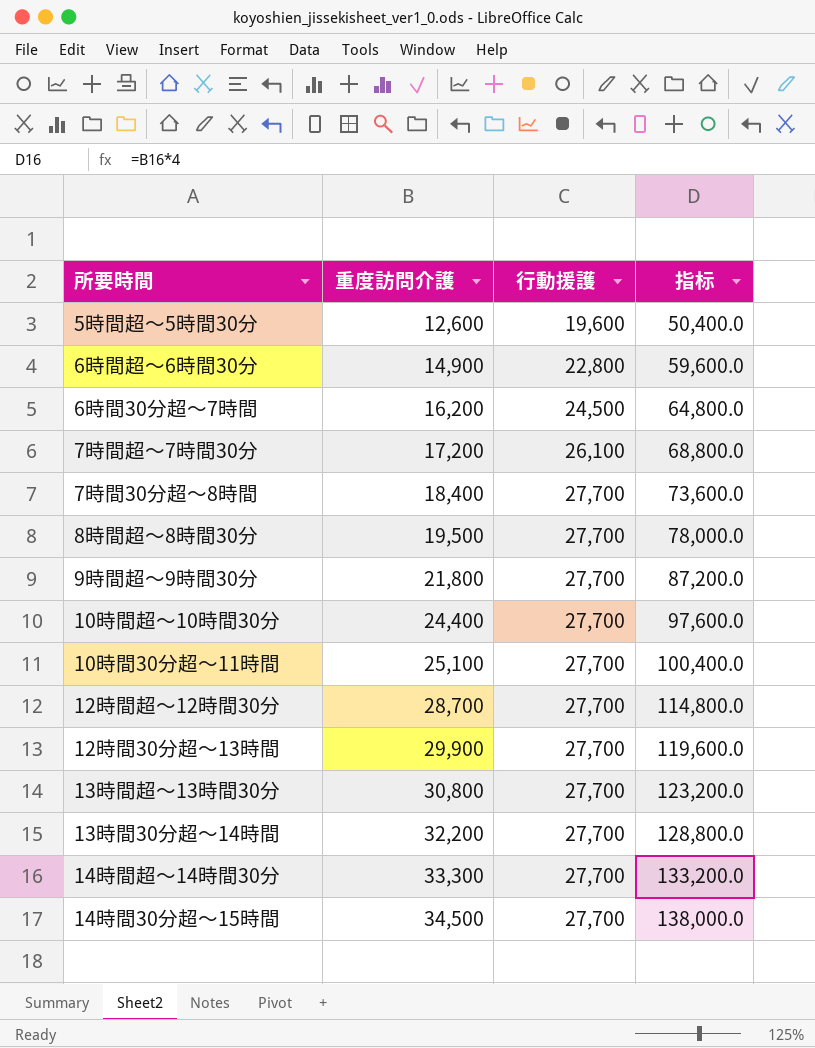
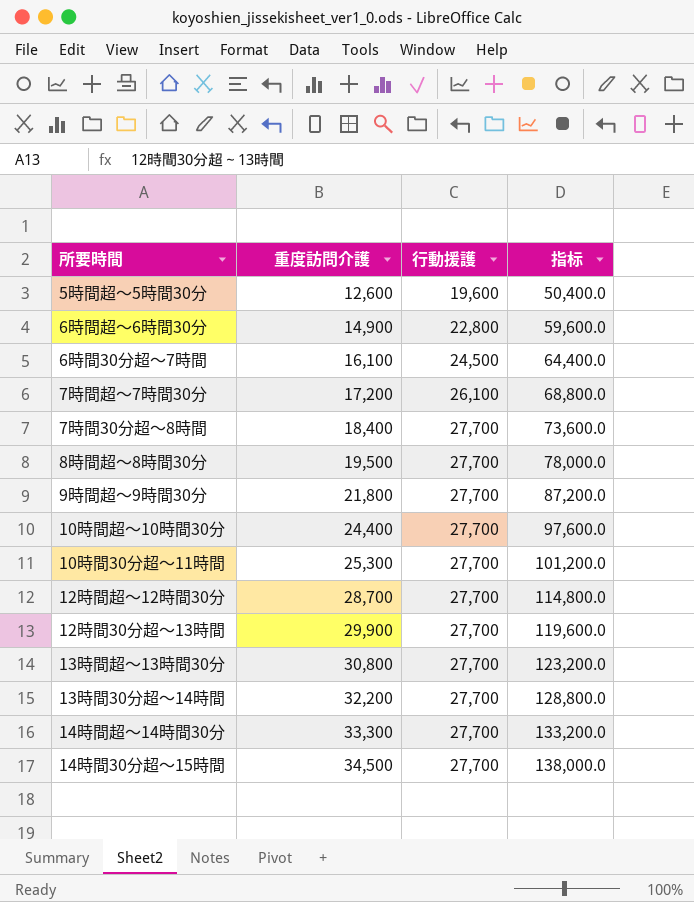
6時間30分超～7時間 | 重度訪問介護: 16,200 -> 16,100
6時間30分超～7時間 | 指标: 64,800.0 -> 64,400.0
10時間30分超～11時間 | 重度訪問介護: 25,100 -> 25,300
10時間30分超～11時間 | 指标: 100,400.0 -> 101,200.0

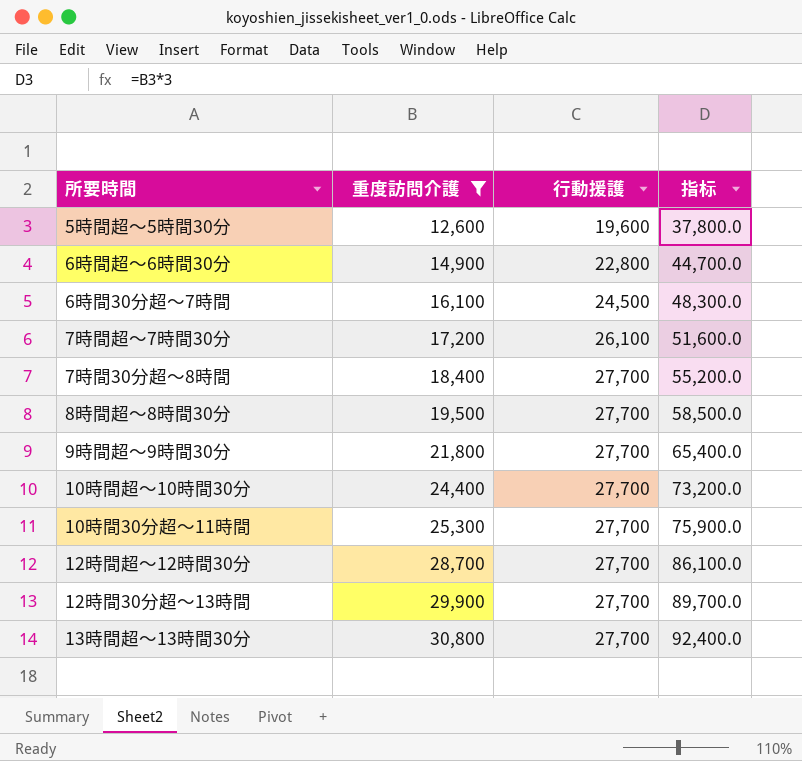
filter: none -> 重度訪問介護 <= 30,800
column 指标 | formula: [重度訪問介護] * 4 -> [重度訪問介護] * 3

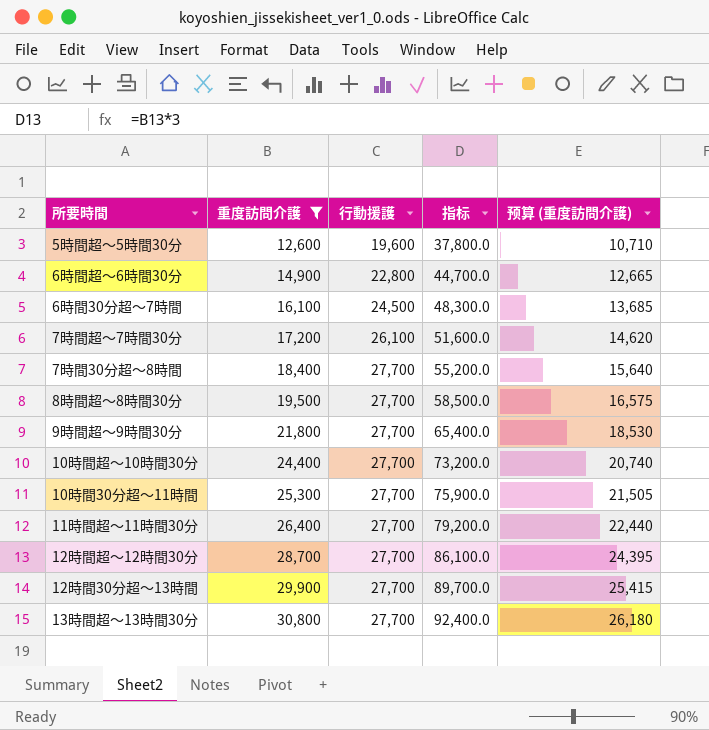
column 预算 (重度訪問介護) | formula: none -> [重度訪問介護] * 0.85
row 11時間超～11時間30分: none -> 26,400 | 27,700 | 79,200.0 | 22,440

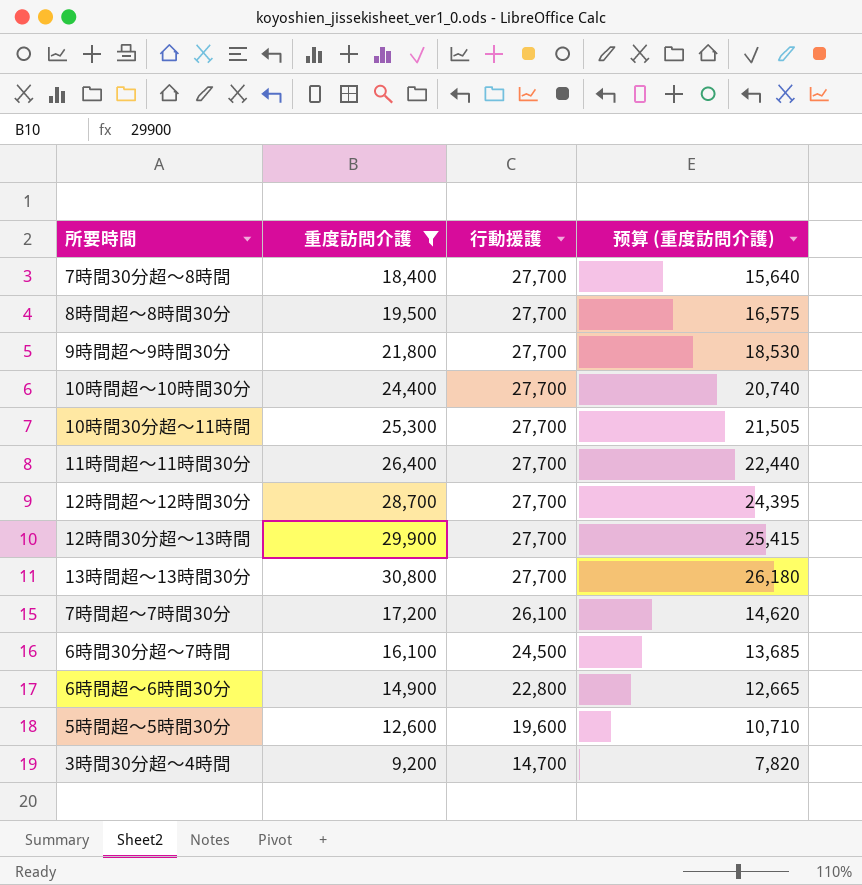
row order: 重度訪問介護 ascending -> 行動援護 descending
column 指标 | formula: [重度訪問介護] * 3 -> none
row 3時間30分超～4時間: none -> 9,200 | 14,700 | 7,820

